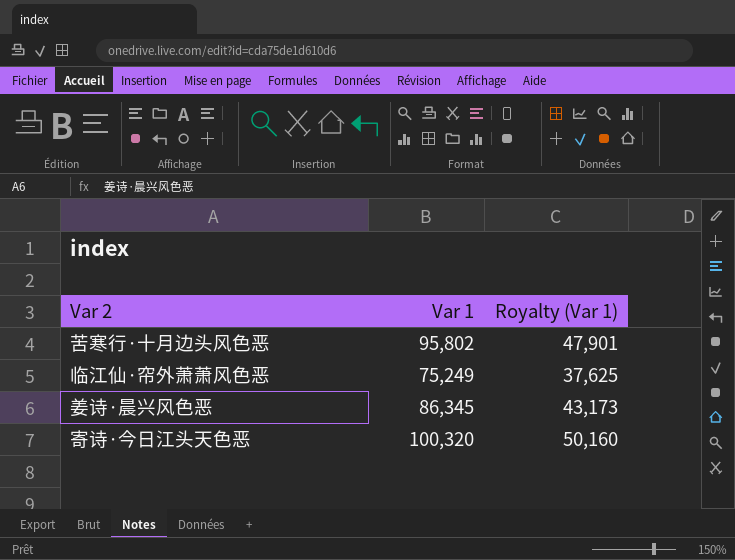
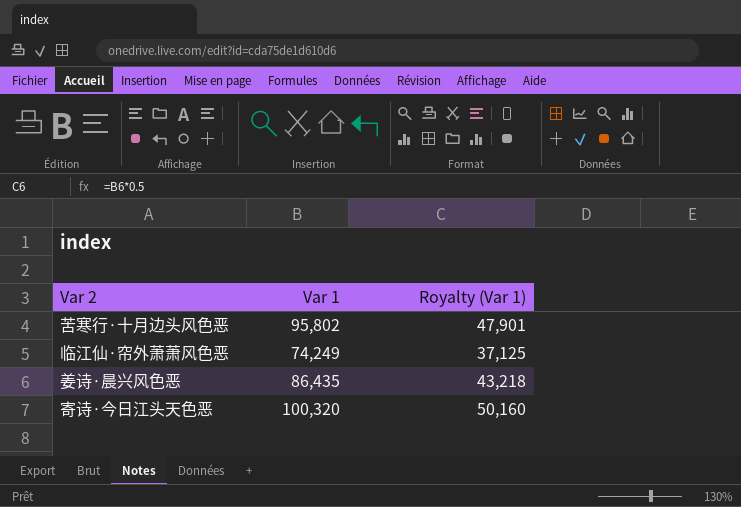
临江仙·帘外萧萧风色恶 | Var 1: 75,249 -> 74,249
临江仙·帘外萧萧风色恶 | Royalty (Var 1): 37,625 -> 37,125
姜诗·晨兴风色恶 | Var 1: 86,345 -> 86,435
姜诗·晨兴风色恶 | Royalty (Var 1): 43,173 -> 43,218

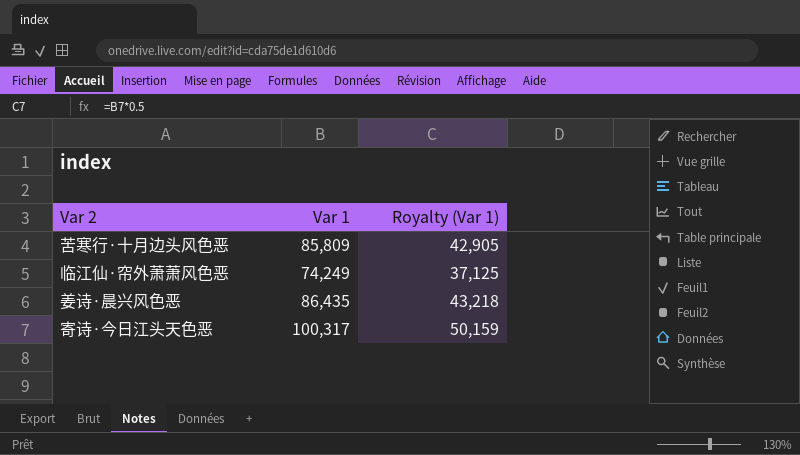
苦寒行·十月边头风色恶 | Var 1: 95,802 -> 85,809
苦寒行·十月边头风色恶 | Royalty (Var 1): 47,901 -> 42,905
寄诗·今日江头天色恶 | Var 1: 100,320 -> 100,317
寄诗·今日江头天色恶 | Royalty (Var 1): 50,160 -> 50,159

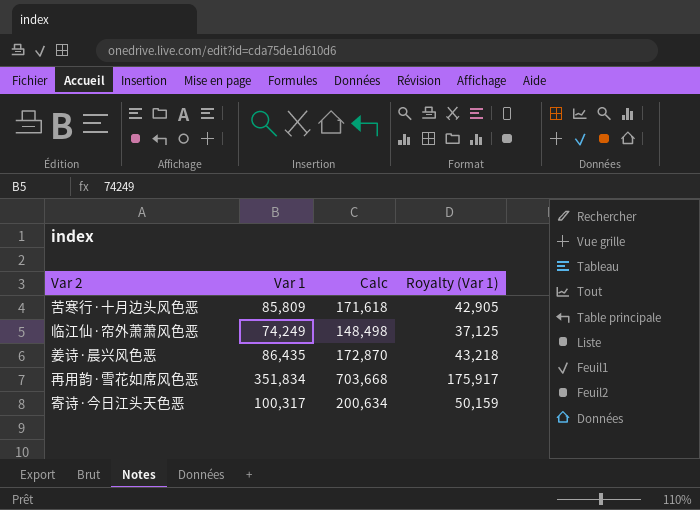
column Calc | formula: none -> [Var 1] * 2
row 再用韵·雪花如席风色恶: none -> 351,834 | 703,668 | 175,917

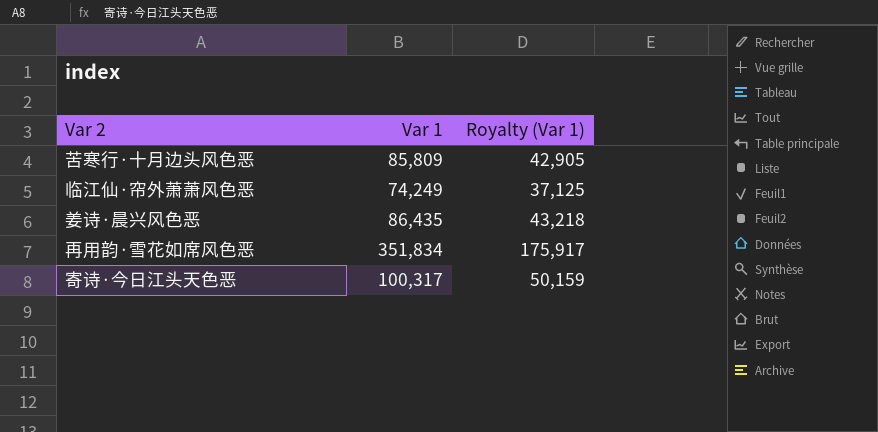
column Calc | formula: [Var 1] * 2 -> none

